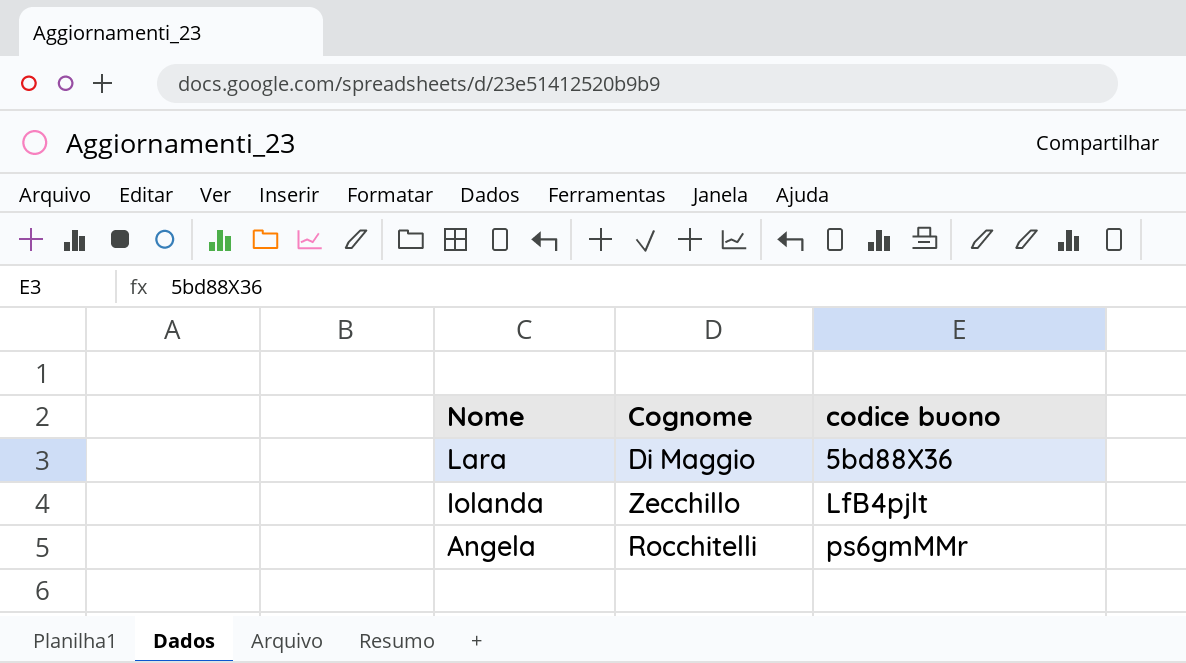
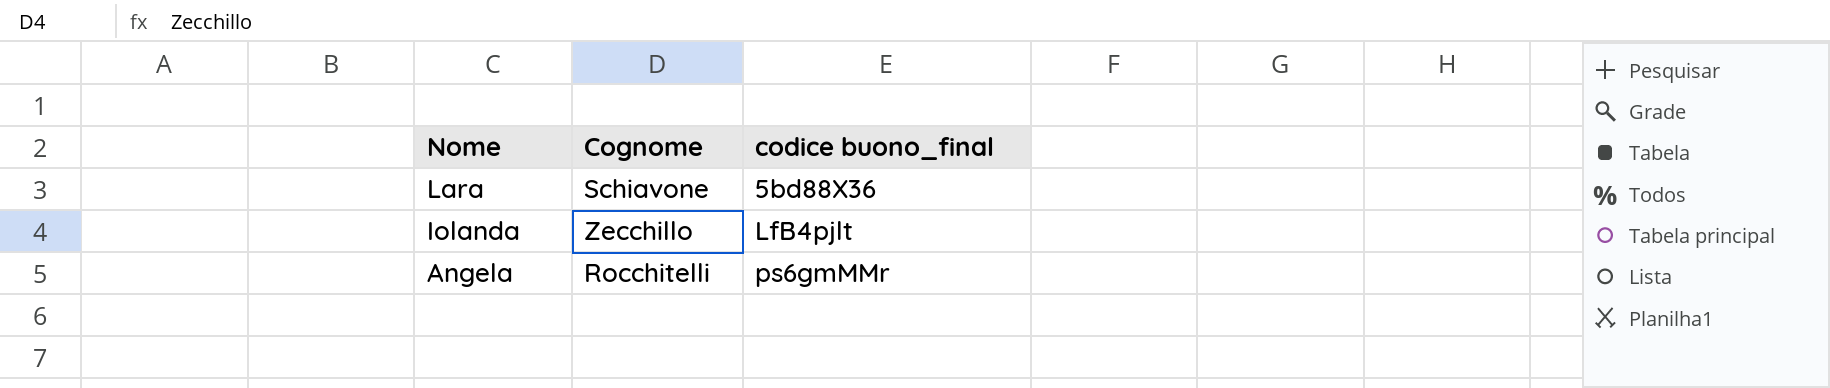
column name: codice buono -> codice buono_final
Lara | Cognome: Di Maggio -> Schiavone

